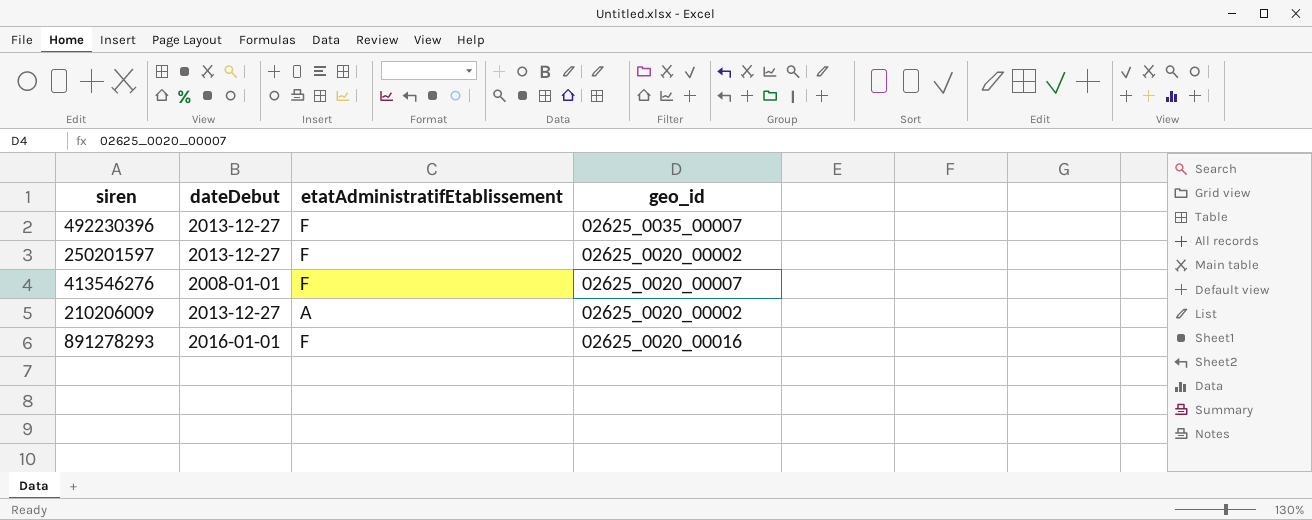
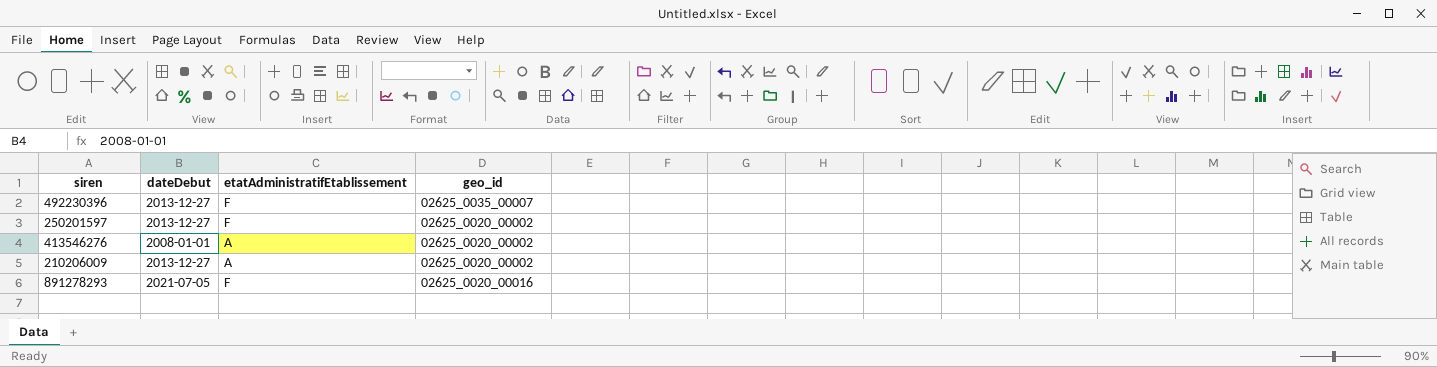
413546276 | etatAdministratifEtablissement: F -> A
413546276 | geo_id: 02625_0020_00007 -> 02625_0020_00002
891278293 | dateDebut: 2016-01-01 -> 2021-07-05

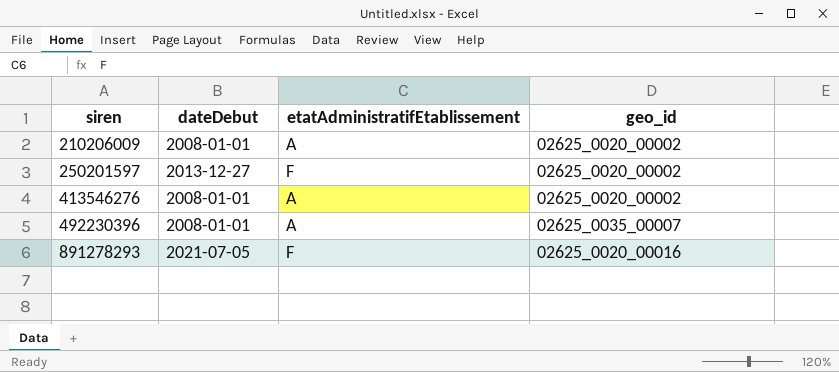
row order: none -> siren ascending
210206009 | dateDebut: 2013-12-27 -> 2008-01-01
492230396 | dateDebut: 2013-12-27 -> 2008-01-01
492230396 | etatAdministratifEtablissement: F -> A

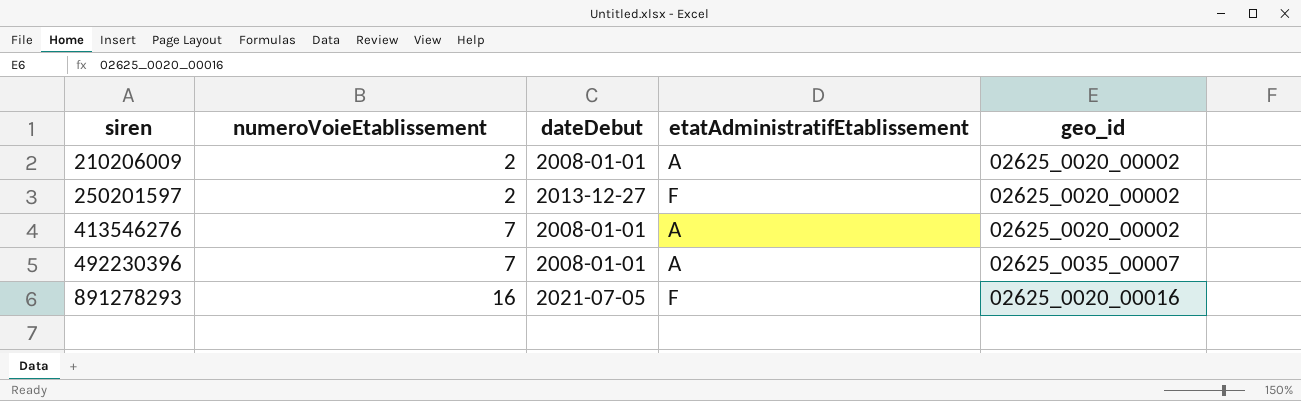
column numeroVoieEtablissement | position: none -> 2

